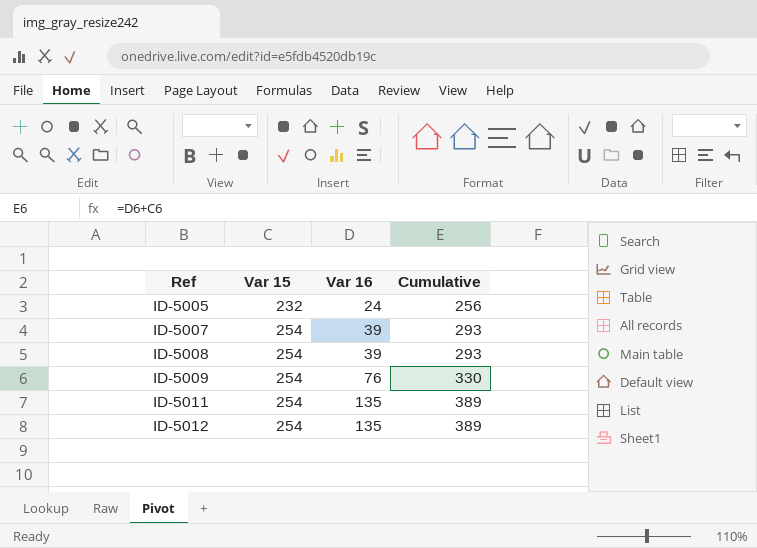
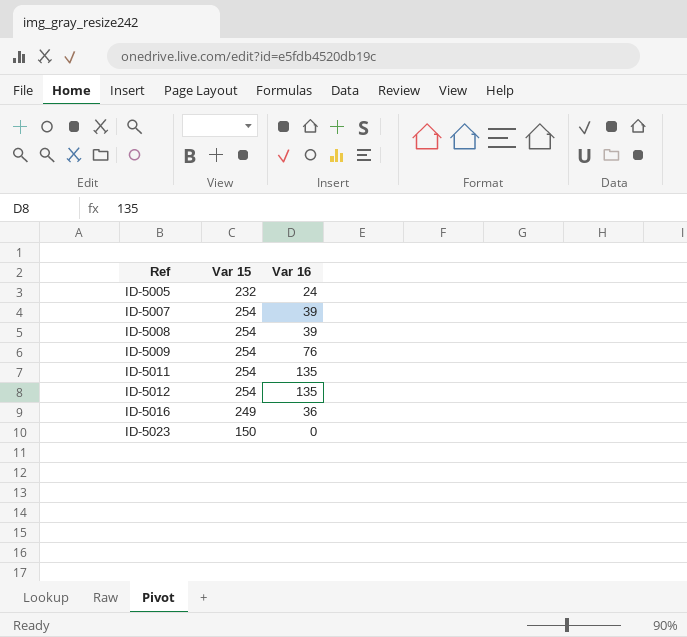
column Cumulative | formula: [Var 15] + [Var 16] -> none
row ID-5016: none -> 249 | 36
row ID-5023: none -> 150 | 0

